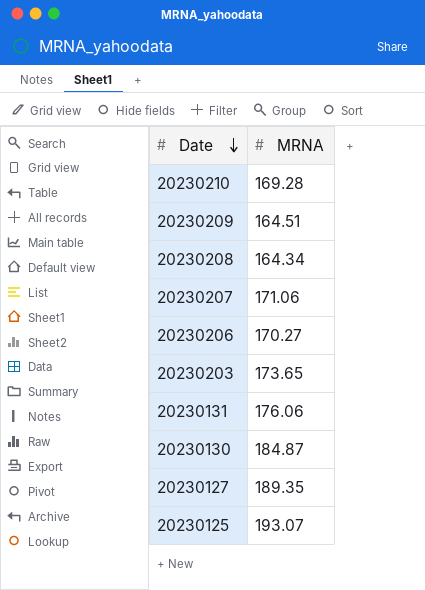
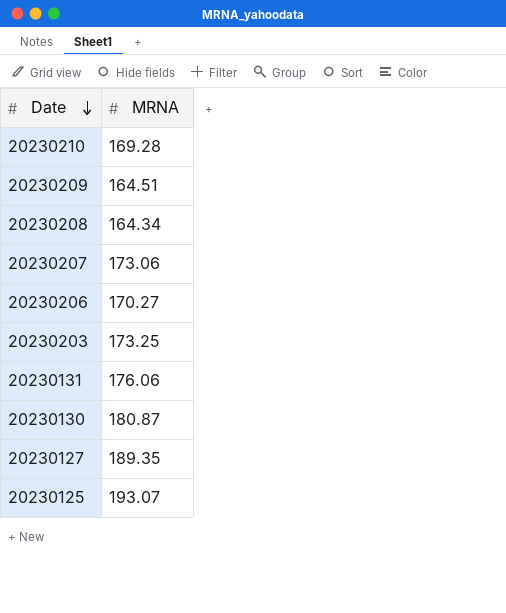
20230207 | MRNA: 171.06 -> 173.06
20230203 | MRNA: 173.65 -> 173.25
20230130 | MRNA: 184.87 -> 180.87

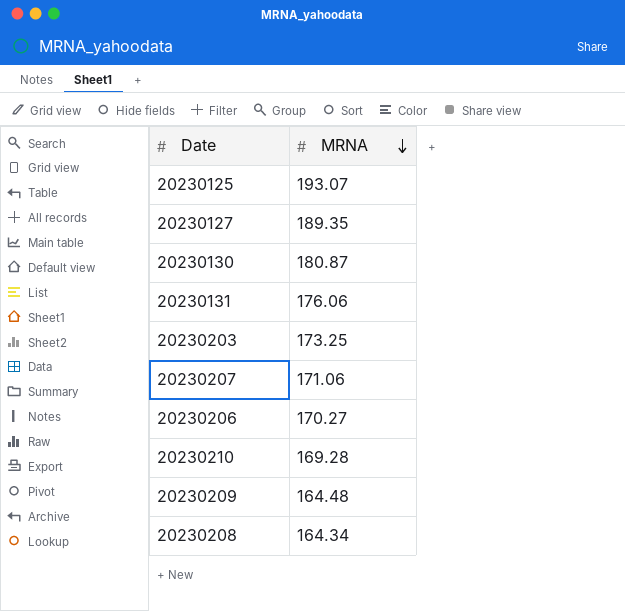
row order: Date descending -> MRNA descending
20230207 | MRNA: 173.06 -> 171.06
20230209 | MRNA: 164.51 -> 164.48

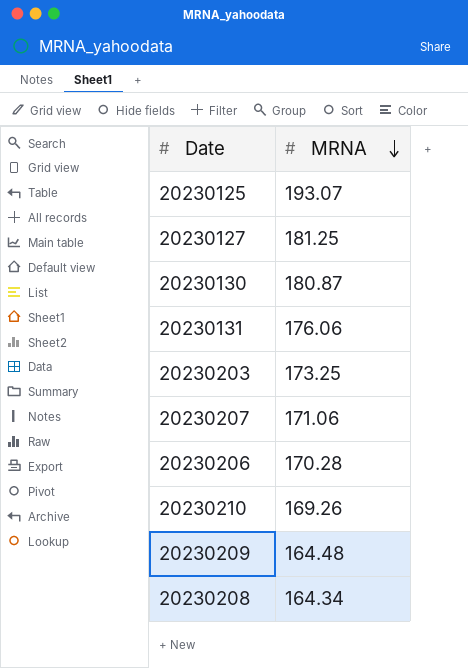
20230127 | MRNA: 189.35 -> 181.25
20230206 | MRNA: 170.27 -> 170.28
20230210 | MRNA: 169.28 -> 169.26

